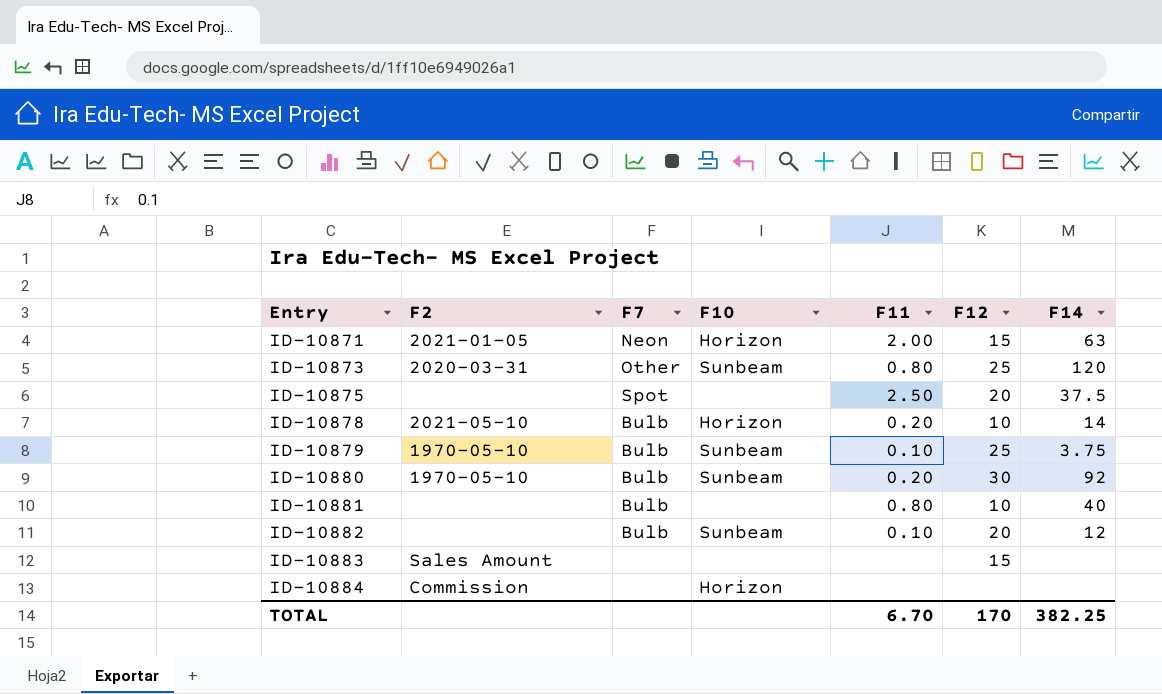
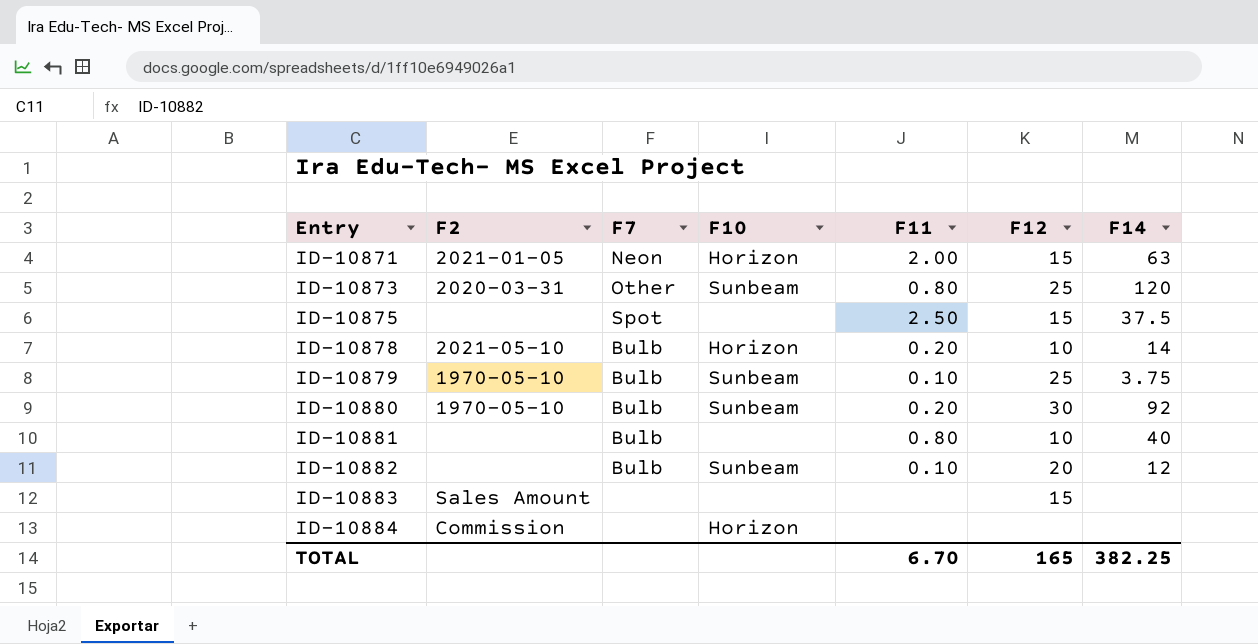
ID-10875 | F12: 20 -> 15
TOTAL | F12: 170 -> 165

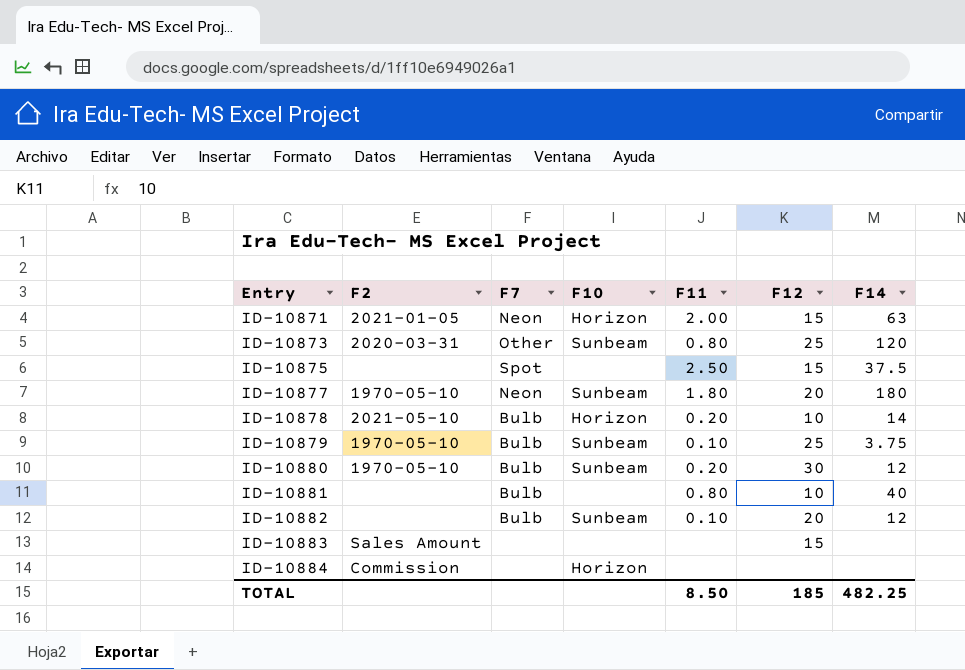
row ID-10877: none -> 1970-05-10 | Neon | Sunbeam | 1.80 | 20 | 180
ID-10880 | F14: 92 -> 12
TOTAL | F11: 6.70 -> 8.50
TOTAL | F12: 165 -> 185
TOTAL | F14: 382.25 -> 482.25

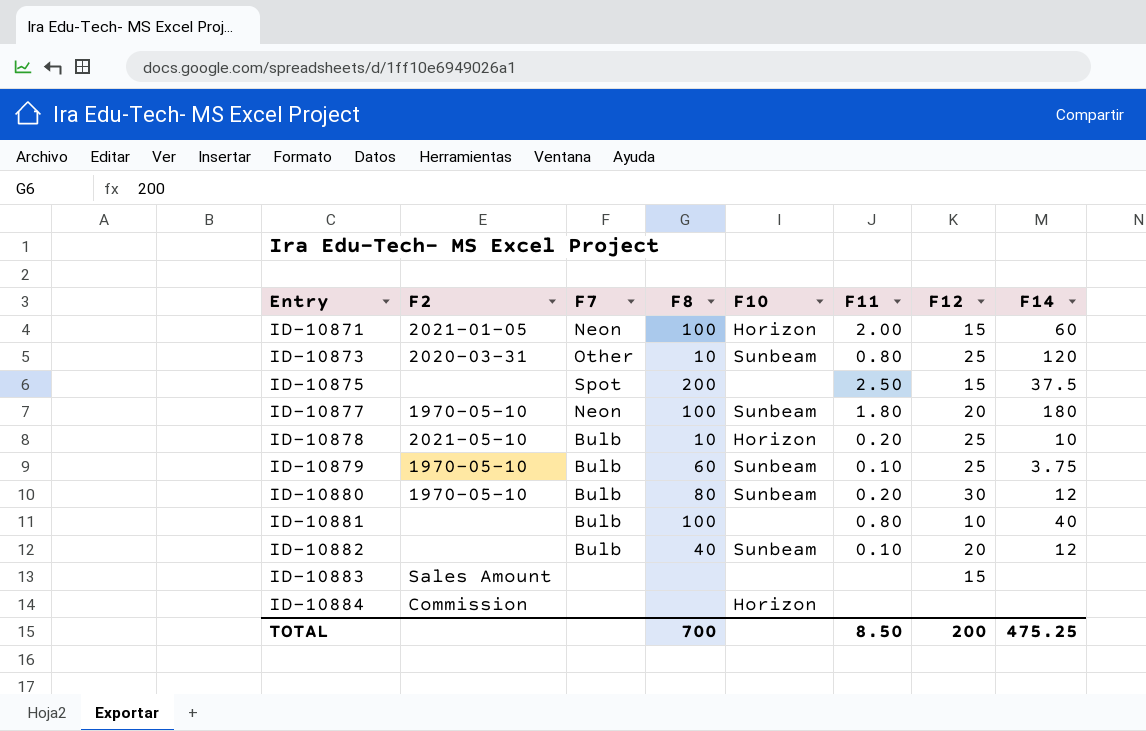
column F8 | position: none -> 4
ID-10871 | F14: 63 -> 60
ID-10878 | F12: 10 -> 25
ID-10878 | F14: 14 -> 10
TOTAL | F12: 185 -> 200
TOTAL | F14: 482.25 -> 475.25

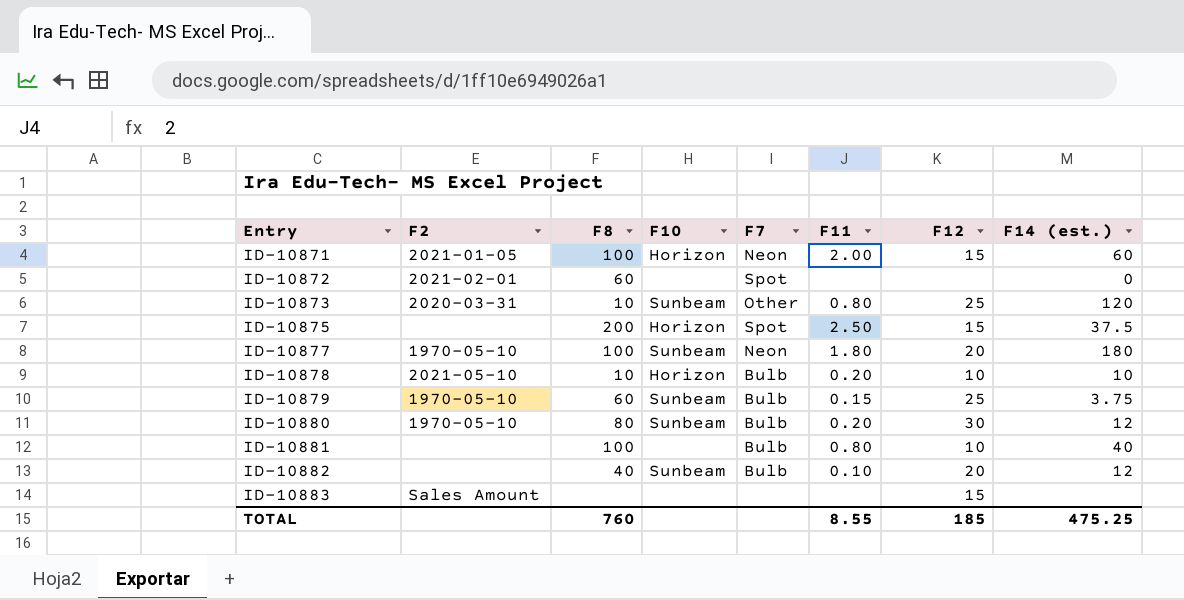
column F7 | position: 3 -> 5
column name: F14 -> F14 (est.)
row ID-10884: Commission | none | none | Horizon | none | none | none -> none
row ID-10872: none -> 2021-02-01 | 60 | none | Spot | none | none | 0
ID-10875 | F10: none -> Horizon
ID-10878 | F12: 25 -> 10
ID-10879 | F11: 0.10 -> 0.15
TOTAL | F8: 700 -> 760
TOTAL | F11: 8.50 -> 8.55
TOTAL | F12: 200 -> 185

